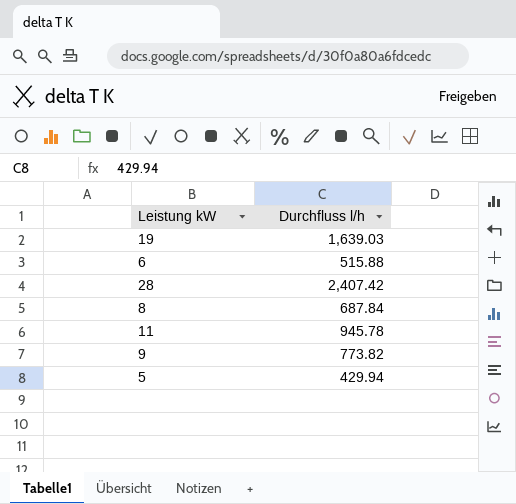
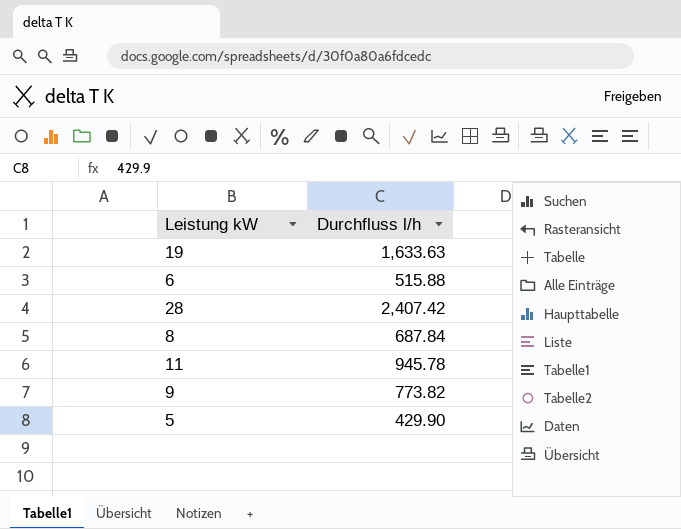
19 | Durchfluss l/h: 1,639.03 -> 1,633.63
5 | Durchfluss l/h: 429.94 -> 429.90

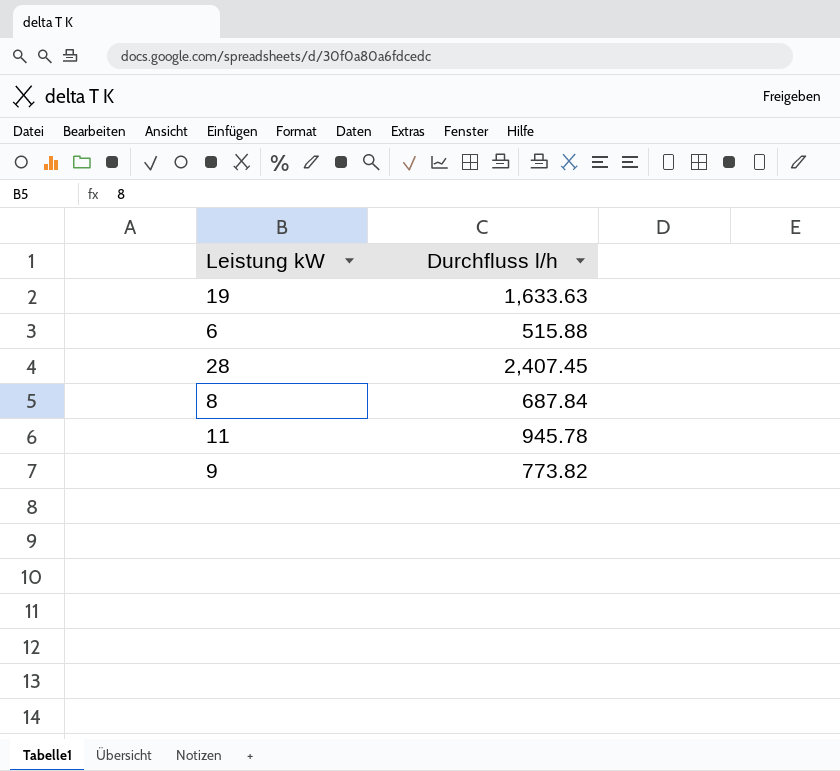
row 5: 429.90 -> none
28 | Durchfluss l/h: 2,407.42 -> 2,407.45

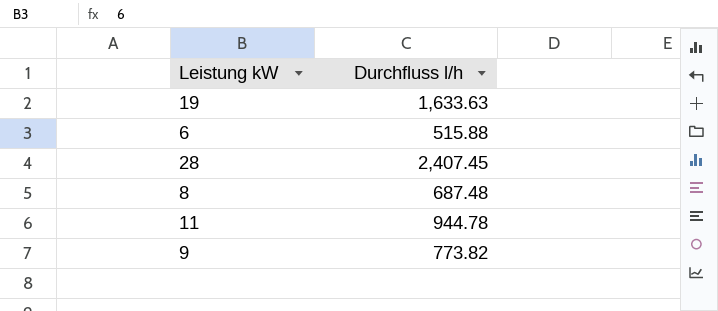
8 | Durchfluss l/h: 687.84 -> 687.48
11 | Durchfluss l/h: 945.78 -> 944.78

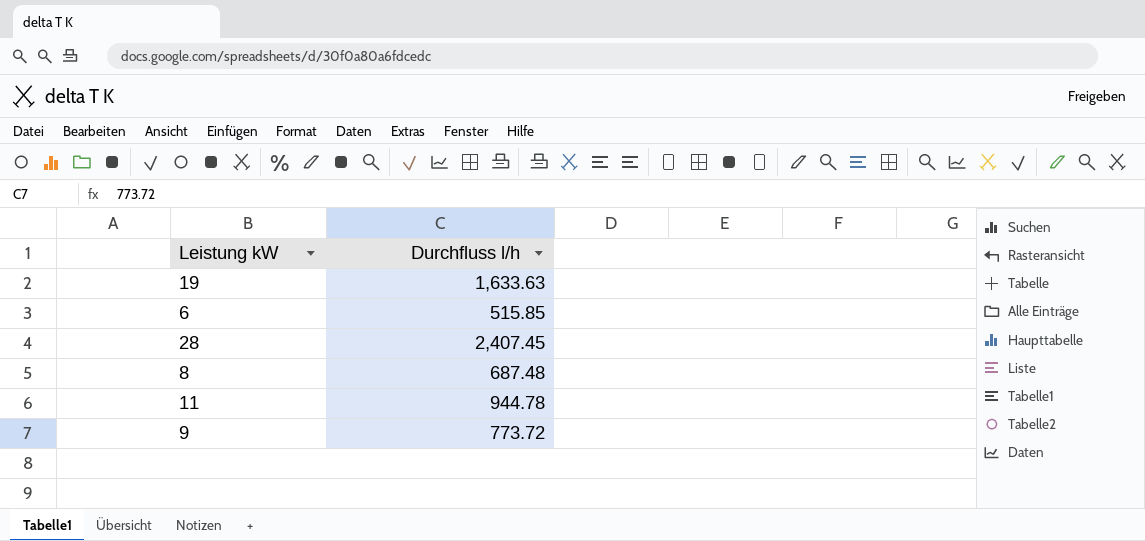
6 | Durchfluss l/h: 515.88 -> 515.85
9 | Durchfluss l/h: 773.82 -> 773.72

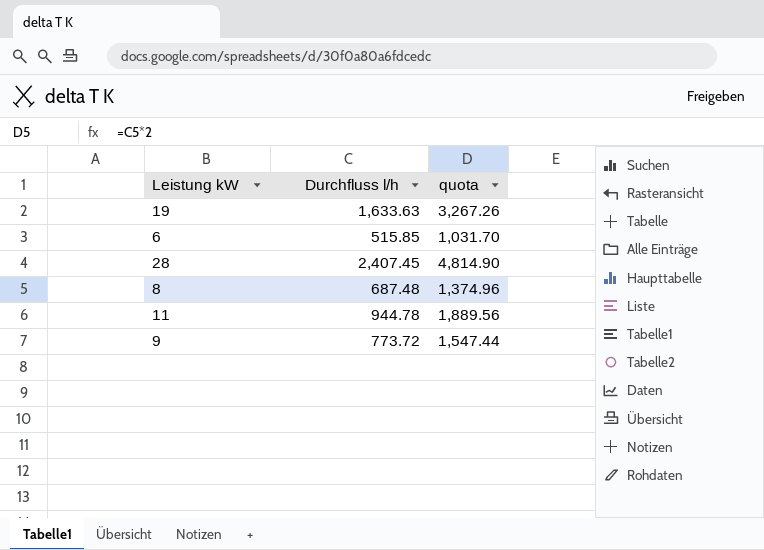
column quota | formula: none -> [Durchfluss l/h] * 2

